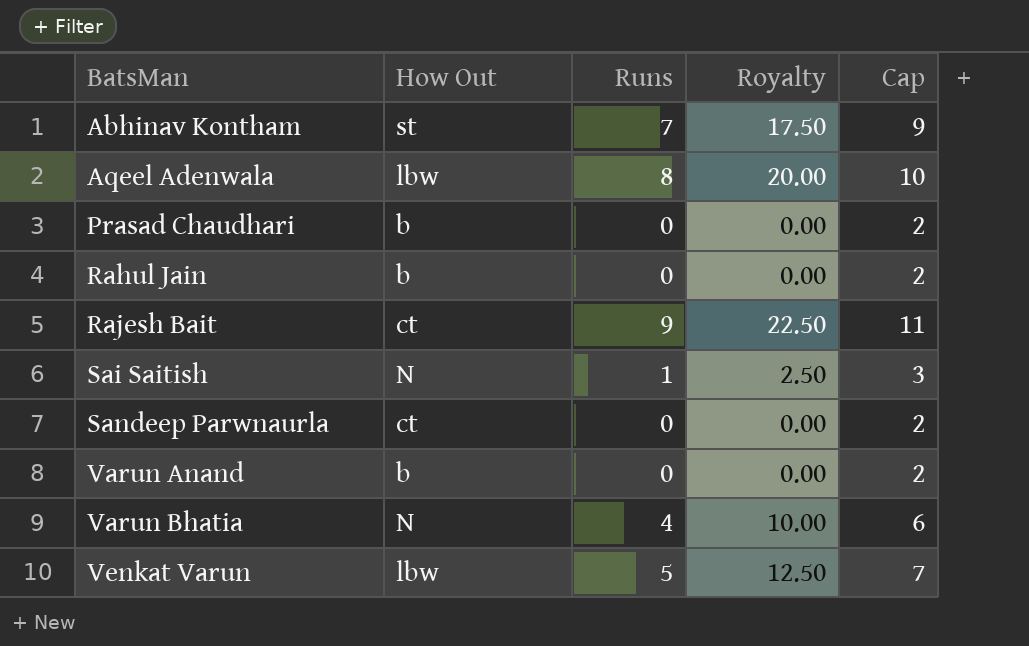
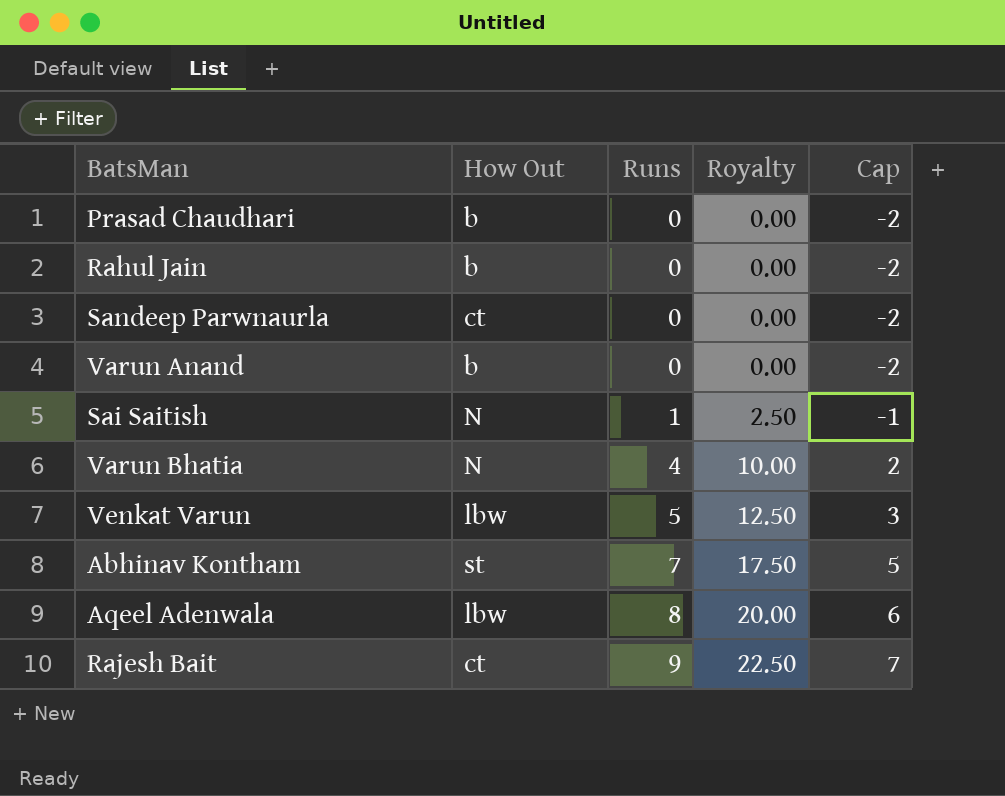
row order: BatsMan ascending -> Runs ascending
column Cap | formula: [Runs] + 2 -> [Runs] - 2

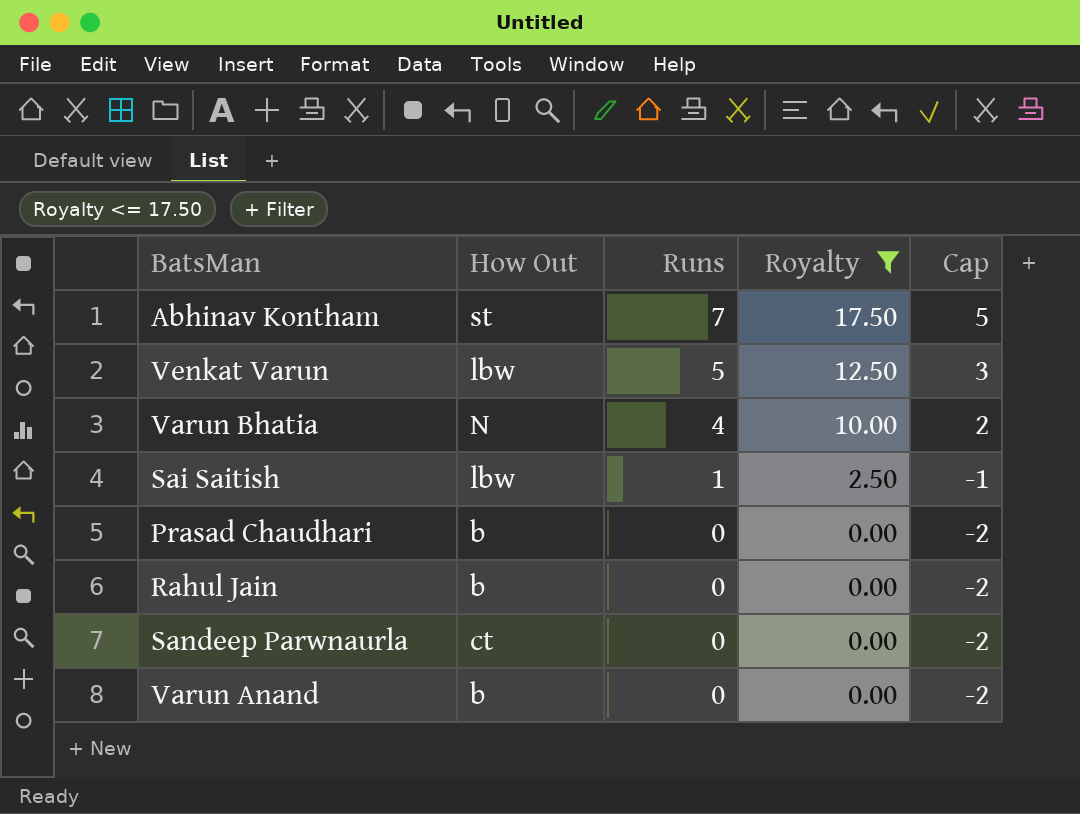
filter: none -> Royalty <= 17.50
row order: Runs ascending -> Runs descending
Sai Saitish | How Out: N -> lbw

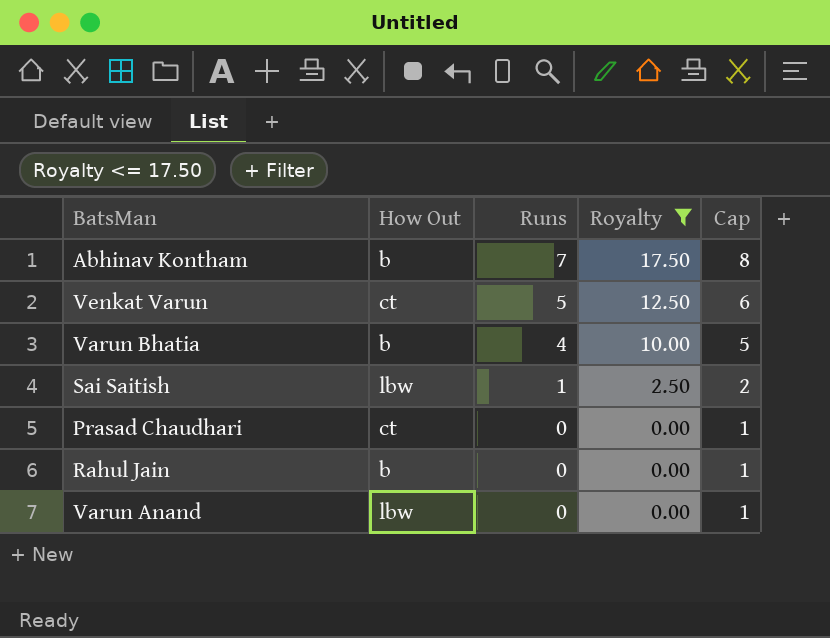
column Cap | formula: [Runs] - 2 -> [Runs] + 1
row Sandeep Parwnaurla: ct | 0 | 0.00 | -2 -> none
Abhinav Kontham | How Out: st -> b
Venkat Varun | How Out: lbw -> ct
Varun Bhatia | How Out: N -> b
Prasad Chaudhari | How Out: b -> ct
Varun Anand | How Out: b -> lbw

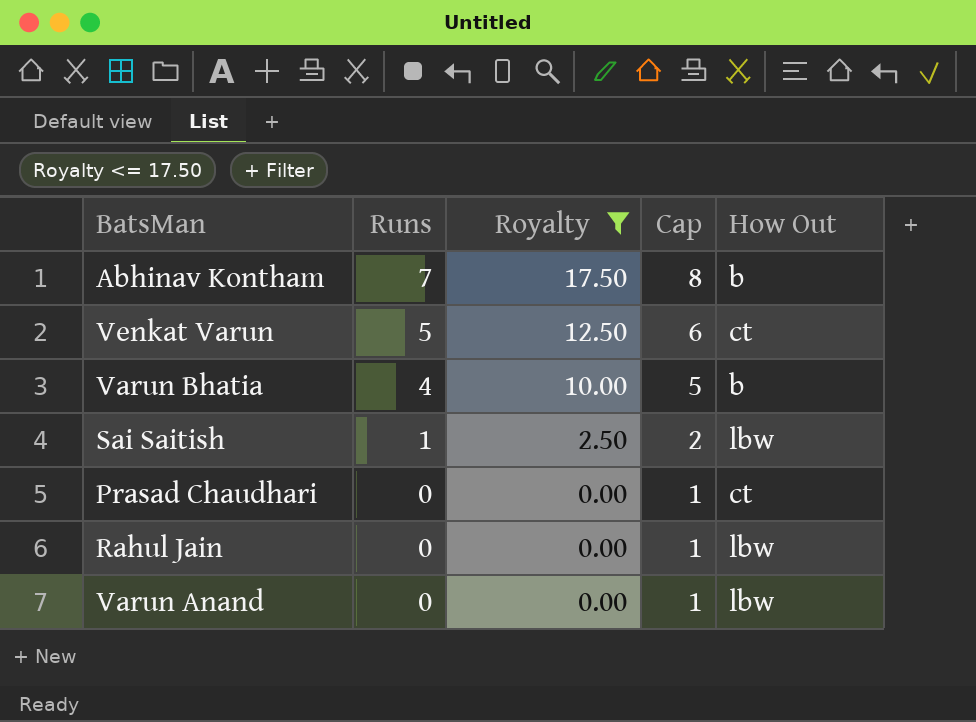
column How Out | position: 2 -> 5
Rahul Jain | How Out: b -> lbw

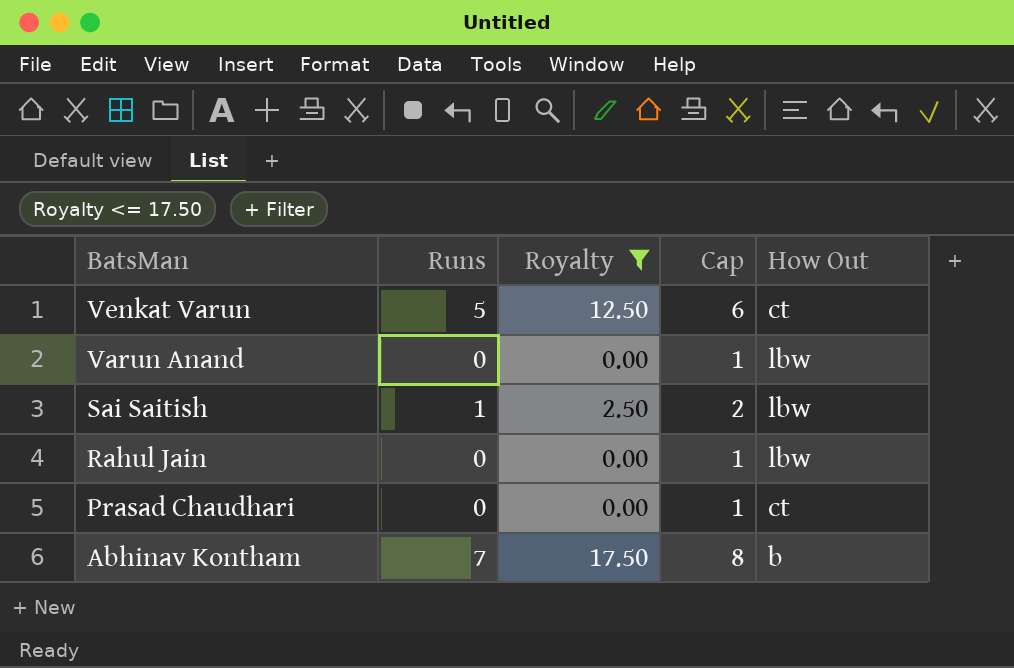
row order: Runs descending -> BatsMan descending
row Varun Bhatia: 4 | 10.00 | 5 | b -> none

